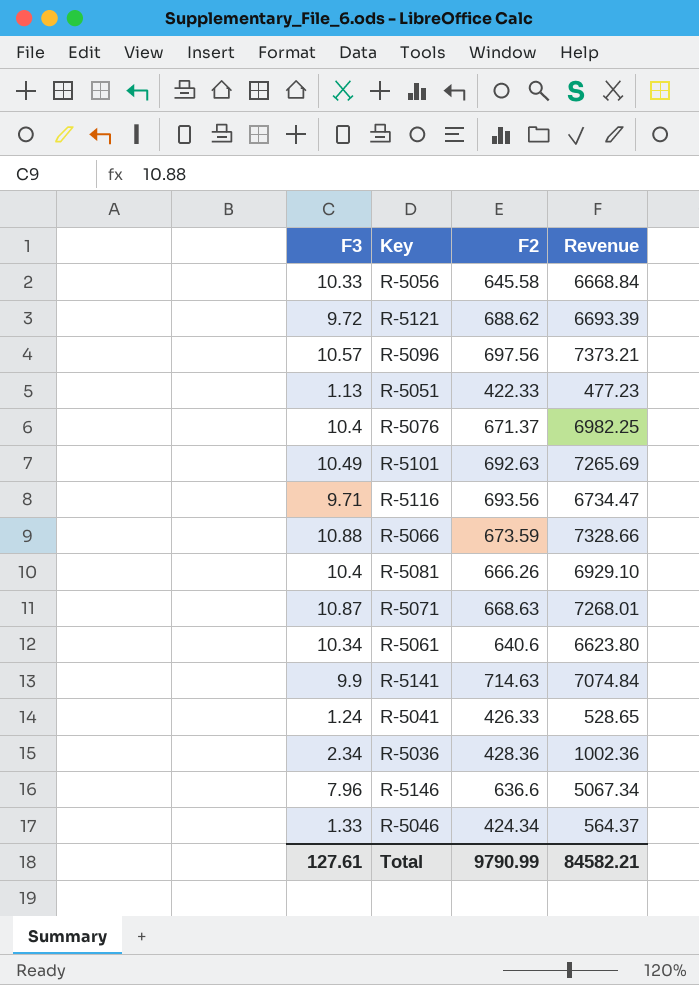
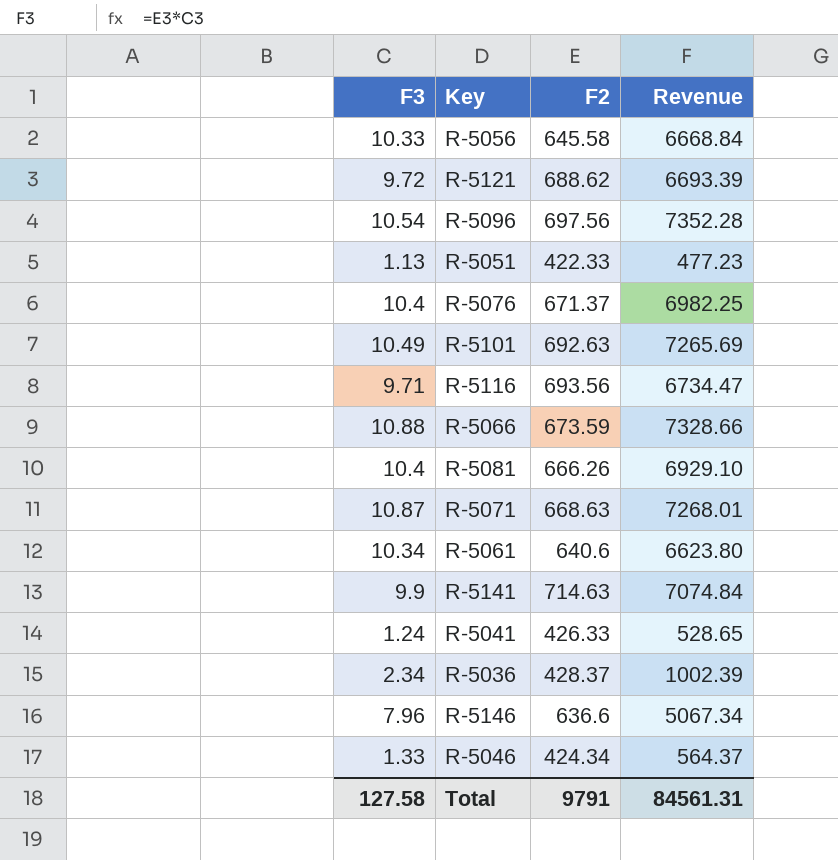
R-5096 | F3: 10.57 -> 10.54
R-5096 | Revenue: 7373.21 -> 7352.28
R-5036 | F2: 428.36 -> 428.37
R-5036 | Revenue: 1002.36 -> 1002.39
Total | F3: 127.61 -> 127.58
Total | F2: 9790.99 -> 9791
Total | Revenue: 84582.21 -> 84561.31

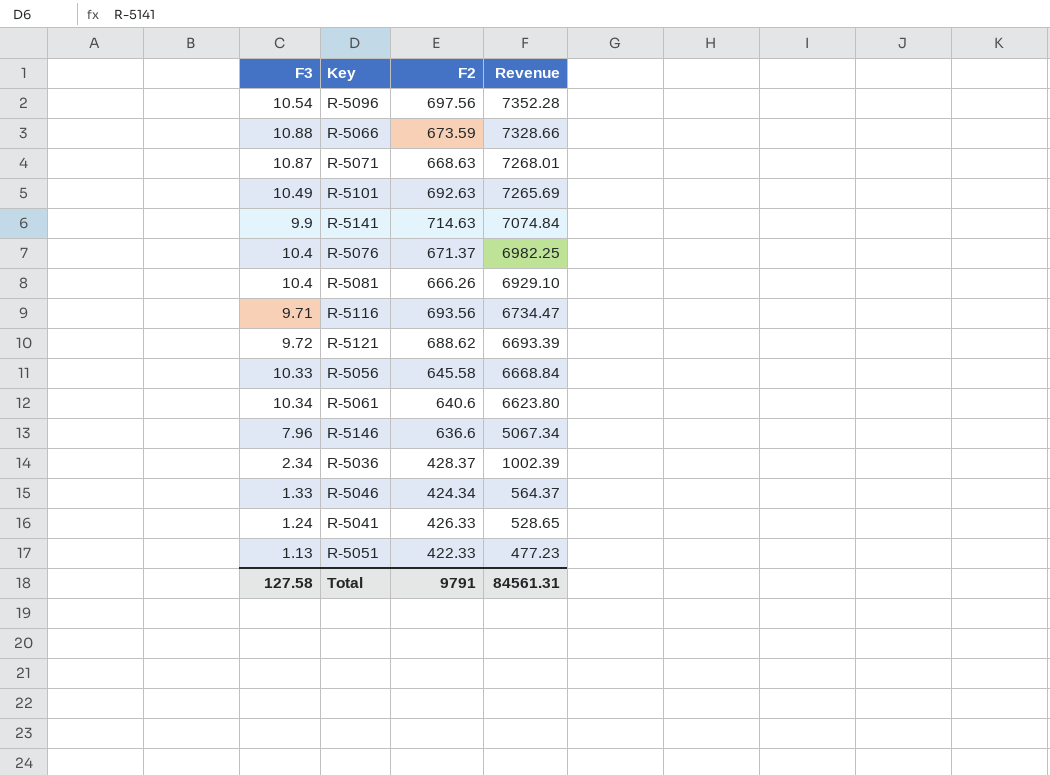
row order: none -> Revenue descending

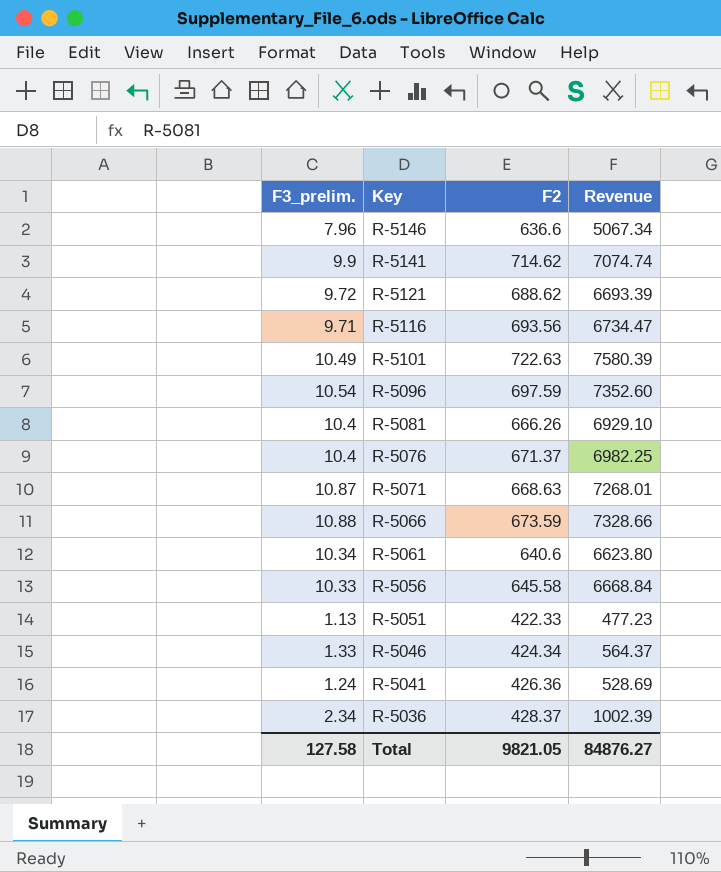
row order: Revenue descending -> Key descending
column name: F3 -> F3_prelim.
R-5141 | F2: 714.63 -> 714.62
R-5141 | Revenue: 7074.84 -> 7074.74
R-5101 | F2: 692.63 -> 722.63
R-5101 | Revenue: 7265.69 -> 7580.39
R-5096 | F2: 697.56 -> 697.59
R-5096 | Revenue: 7352.28 -> 7352.60
R-5041 | F2: 426.33 -> 426.36
R-5041 | Revenue: 528.65 -> 528.69
Total | F2: 9791 -> 9821.05
Total | Revenue: 84561.31 -> 84876.27

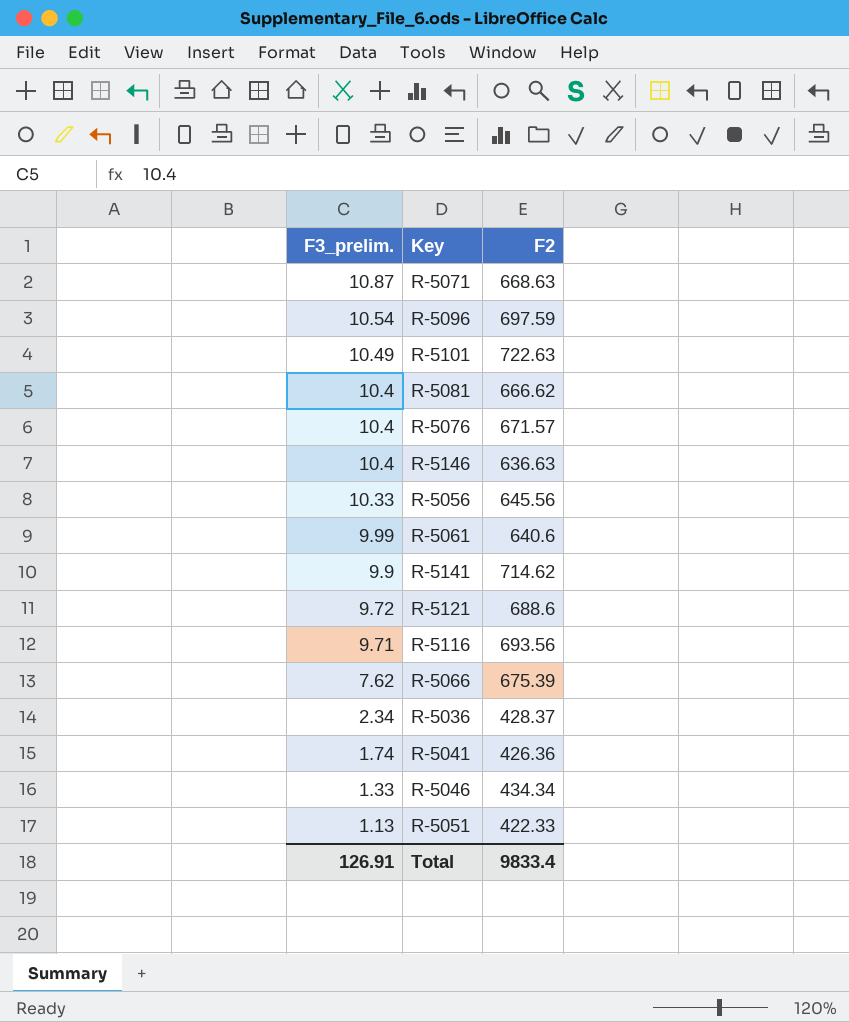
row order: Key descending -> F3_prelim. descending
column Revenue | formula: [F3_prelim.] * [F2] -> none
R-5081 | F2: 666.26 -> 666.62
R-5076 | F2: 671.37 -> 671.57
R-5146 | F3_prelim.: 7.96 -> 10.4
R-5146 | F2: 636.6 -> 636.63
R-5056 | F2: 645.58 -> 645.56
R-5061 | F3_prelim.: 10.34 -> 9.99
R-5121 | F2: 688.62 -> 688.6
R-5066 | F3_prelim.: 10.88 -> 7.62
R-5066 | F2: 673.59 -> 675.39
R-5041 | F3_prelim.: 1.24 -> 1.74
R-5046 | F2: 424.34 -> 434.34
Total | F3_prelim.: 127.58 -> 126.91
Total | F2: 9821.05 -> 9833.4

